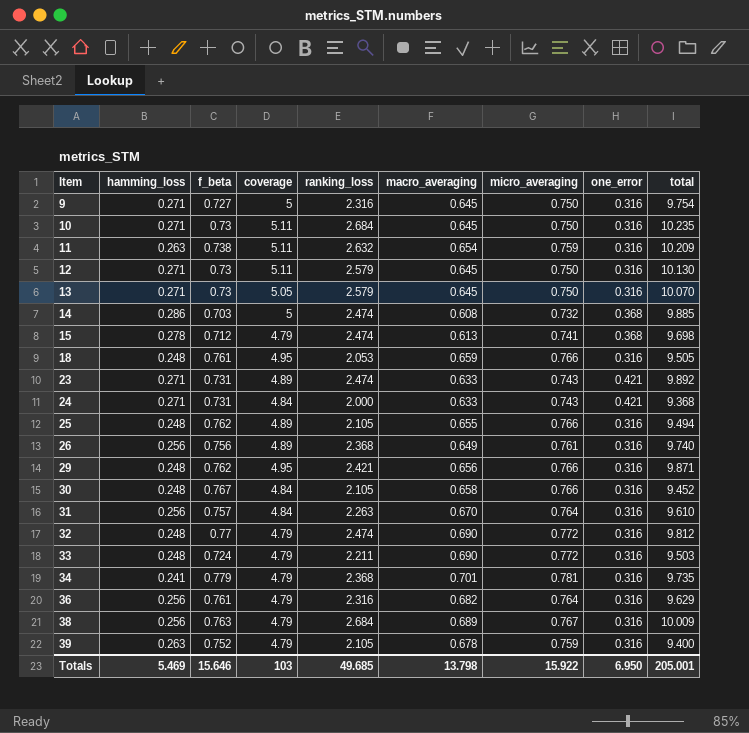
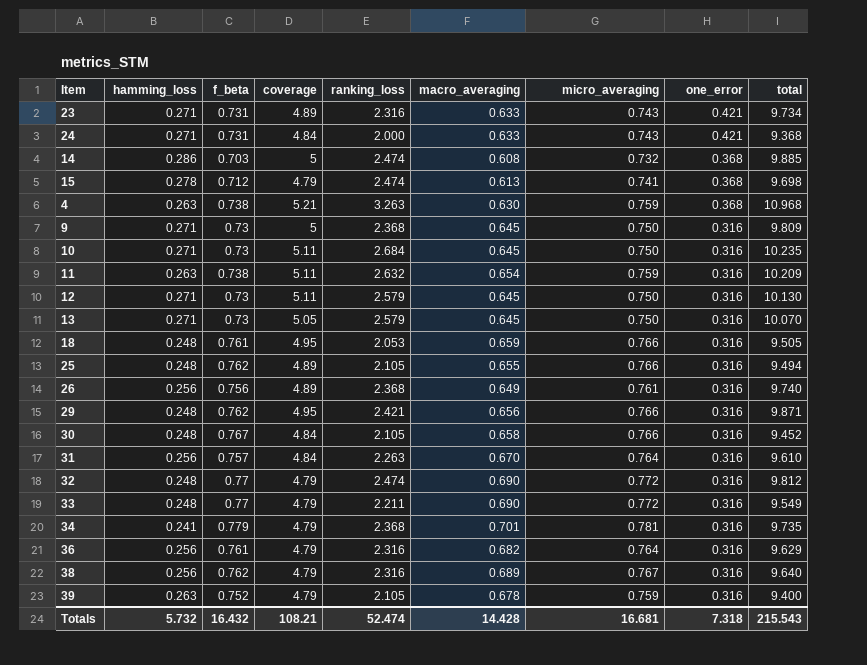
row order: Item ascending -> one_error descending
23 | ranking_loss: 2.474 -> 2.316
23 | total: 9.892 -> 9.734
row 4: none -> 0.263 | 0.738 | 5.21 | 3.263 | 0.630 | 0.759 | 0.368 | 10.968
9 | f_beta: 0.727 -> 0.73
9 | ranking_loss: 2.316 -> 2.368
9 | total: 9.754 -> 9.809
33 | f_beta: 0.724 -> 0.77
33 | total: 9.503 -> 9.549
38 | f_beta: 0.763 -> 0.762
38 | ranking_loss: 2.684 -> 2.316
38 | total: 10.009 -> 9.640
Totals | hamming_loss: 5.469 -> 5.732
Totals | f_beta: 15.646 -> 16.432
Totals | coverage: 103 -> 108.21
Totals | ranking_loss: 49.685 -> 52.474
Totals | macro_averaging: 13.798 -> 14.428
Totals | micro_averaging: 15.922 -> 16.681
Totals | one_error: 6.950 -> 7.318
Totals | total: 205.001 -> 215.543

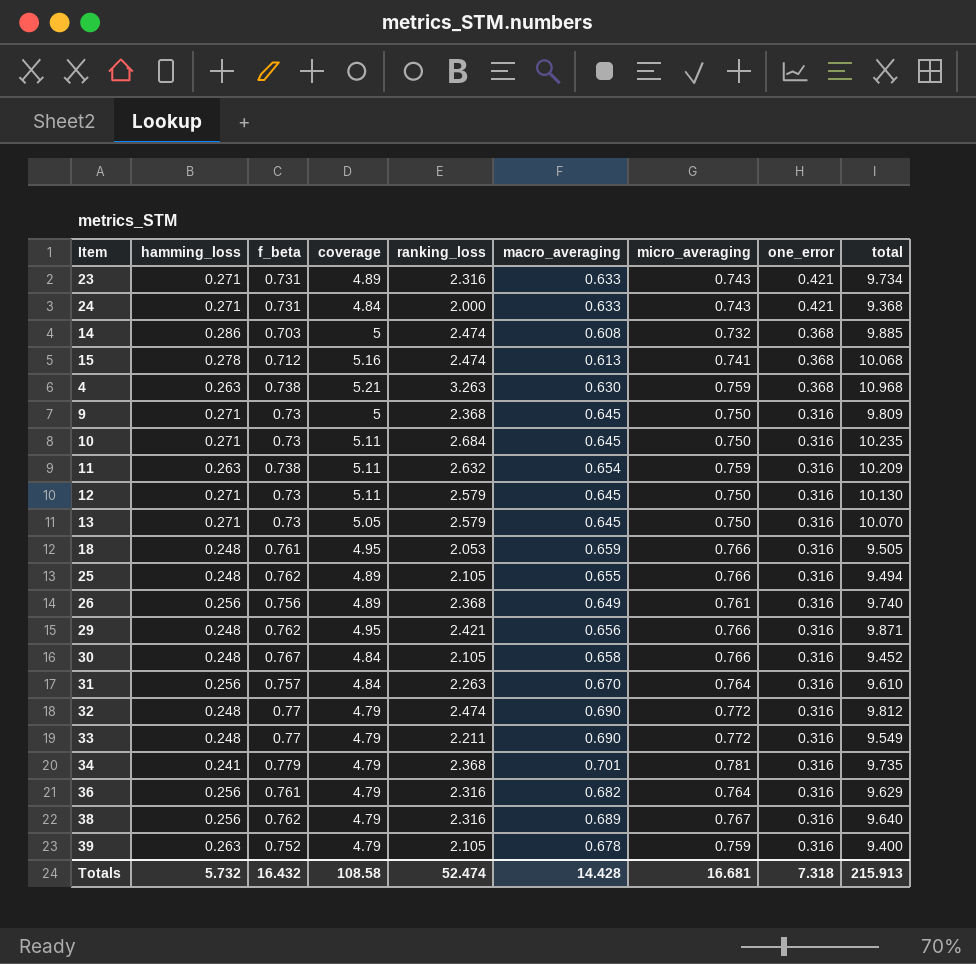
15 | coverage: 4.79 -> 5.16
15 | total: 9.698 -> 10.068
Totals | coverage: 108.21 -> 108.58
Totals | total: 215.543 -> 215.913

